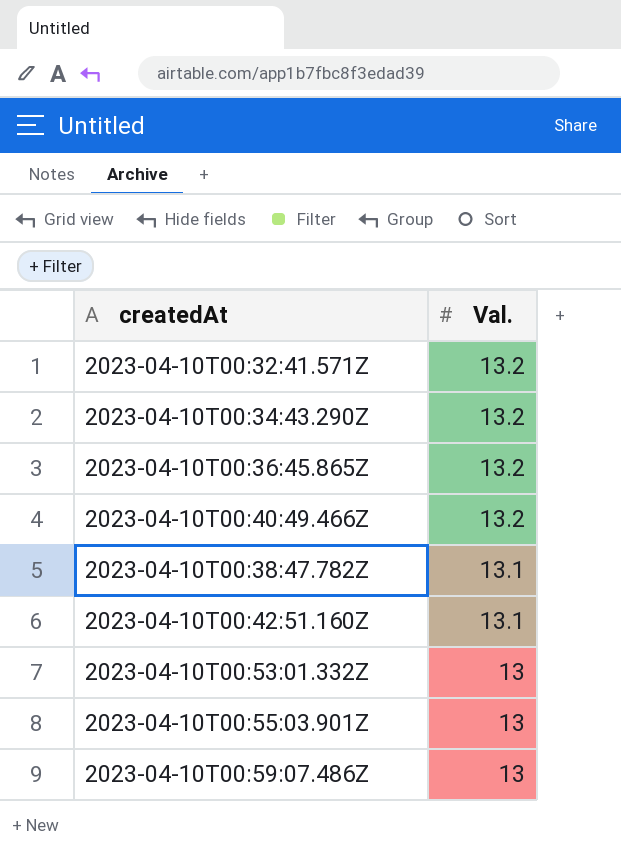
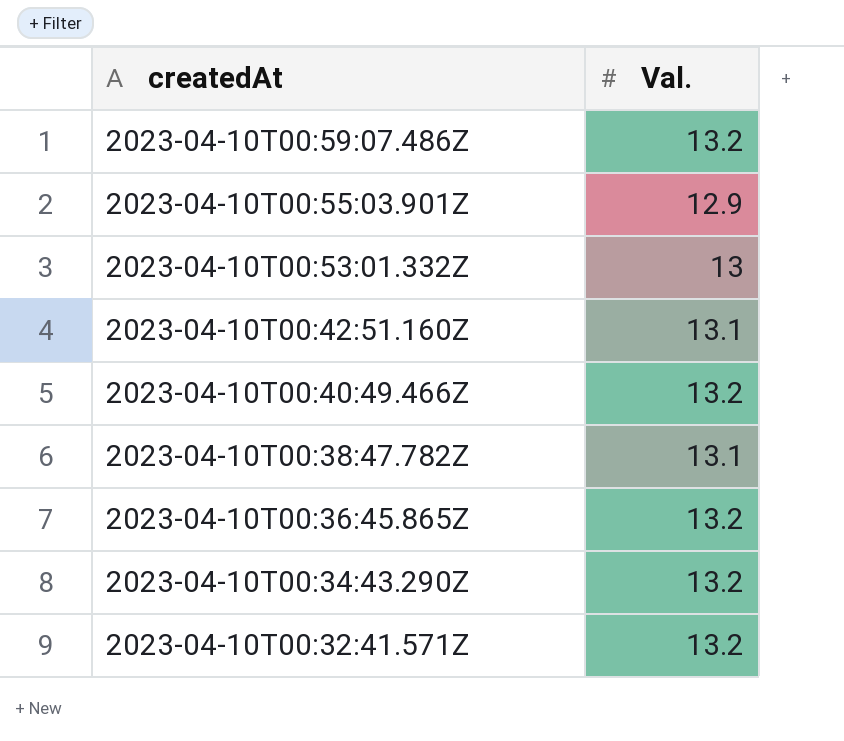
row order: Val. descending -> createdAt descending
2023-04-10T00:59:07.486Z | Val.: 13 -> 13.2
2023-04-10T00:55:03.901Z | Val.: 13 -> 12.9

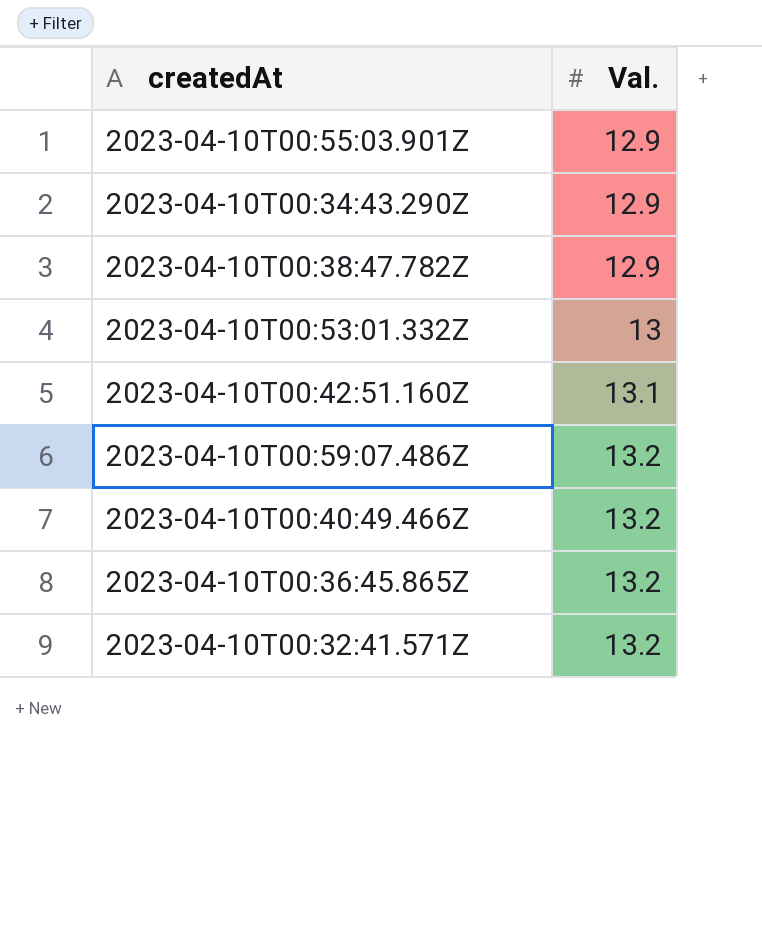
row order: createdAt descending -> Val. ascending
2023-04-10T00:34:43.290Z | Val.: 13.2 -> 12.9
2023-04-10T00:38:47.782Z | Val.: 13.1 -> 12.9

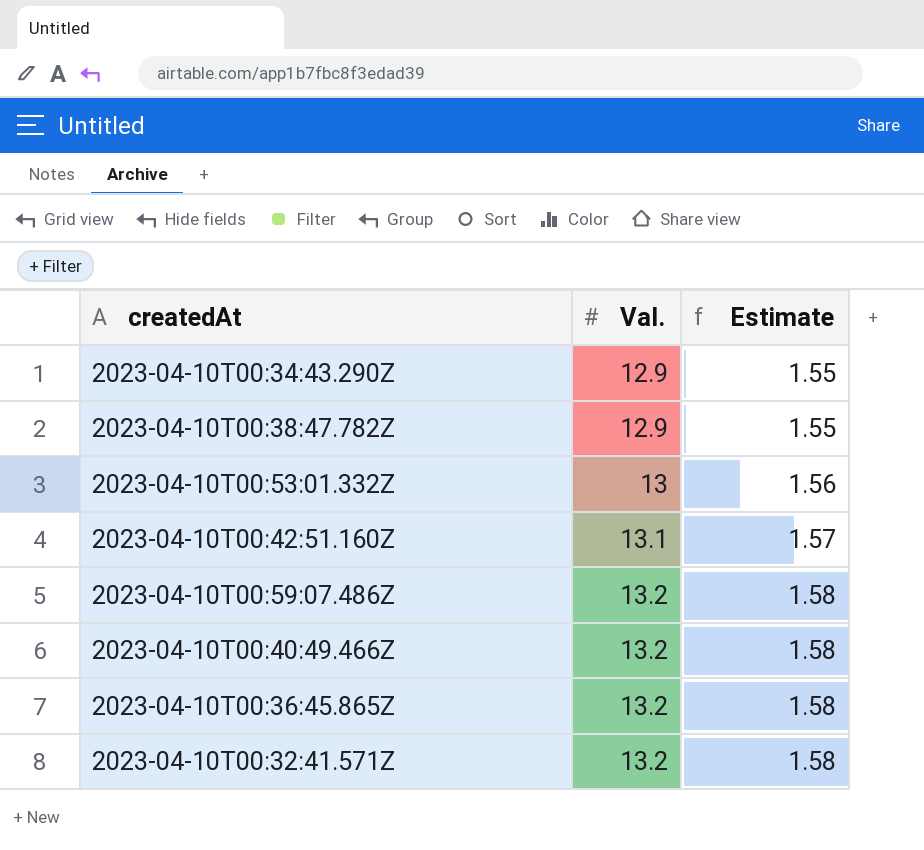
column Estimate | formula: none -> [Val.] * 0.12
row 2023-04-10T00:55:03.901Z: 12.9 -> none

